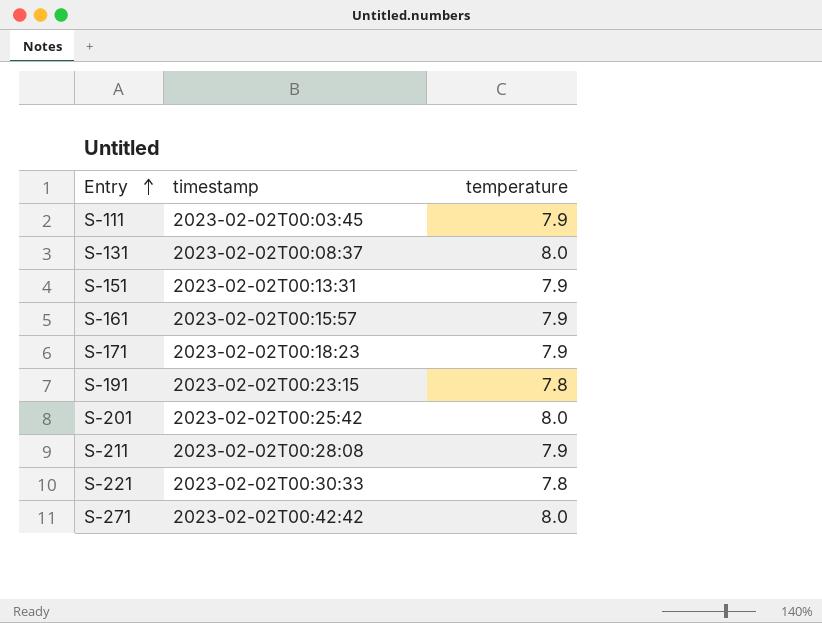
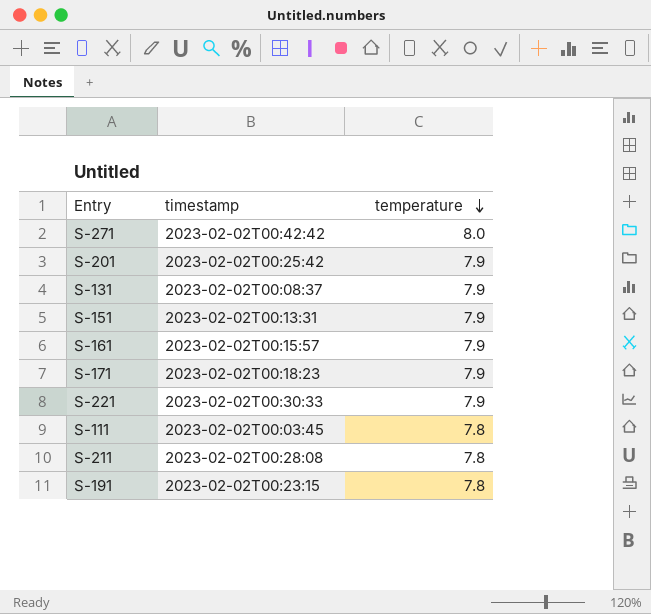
row order: Entry ascending -> temperature descending
S-201 | temperature: 8.0 -> 7.9
S-131 | temperature: 8.0 -> 7.9
S-221 | temperature: 7.8 -> 7.9
S-111 | temperature: 7.9 -> 7.8
S-211 | temperature: 7.9 -> 7.8

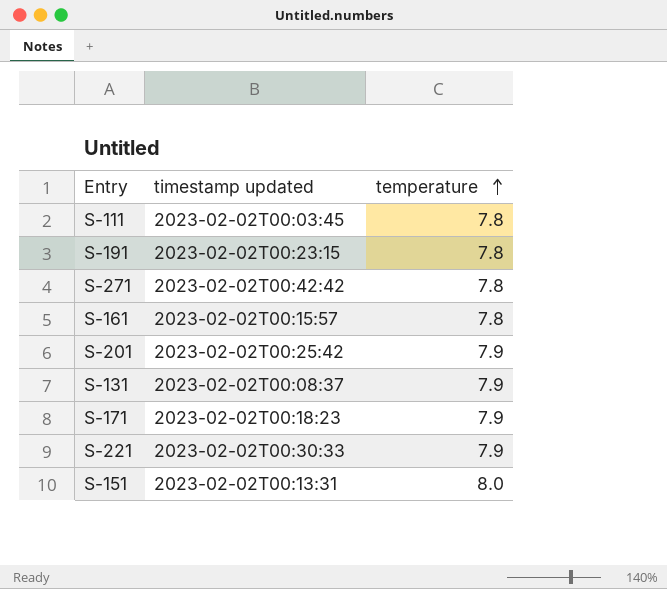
row order: temperature descending -> temperature ascending
column name: timestamp -> timestamp updated
row S-211: 2023-02-02T00:28:08 | 7.8 -> none
S-271 | temperature: 8.0 -> 7.8
S-161 | temperature: 7.9 -> 7.8
S-151 | temperature: 7.9 -> 8.0

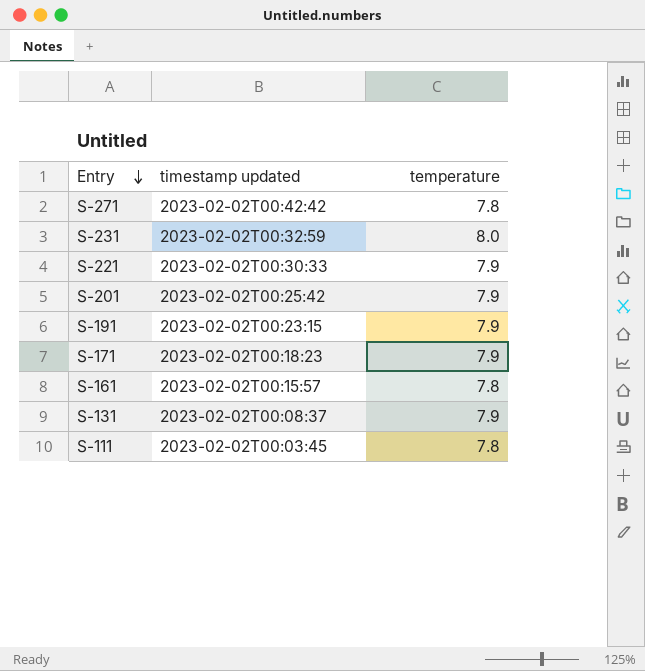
row order: temperature ascending -> Entry descending
row S-151: 2023-02-02T00:13:31 | 8.0 -> none
row S-231: none -> 2023-02-02T00:32:59 | 8.0
S-191 | temperature: 7.8 -> 7.9

